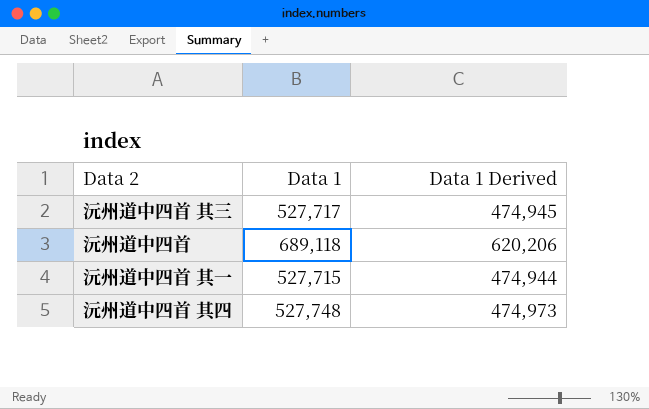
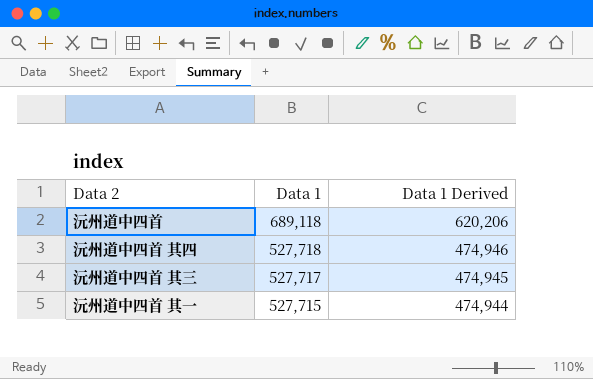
row order: none -> Data 1 descending
沅州道中四首 其四 | Data 1: 527,748 -> 527,718
沅州道中四首 其四 | Data 1 Derived: 474,973 -> 474,946

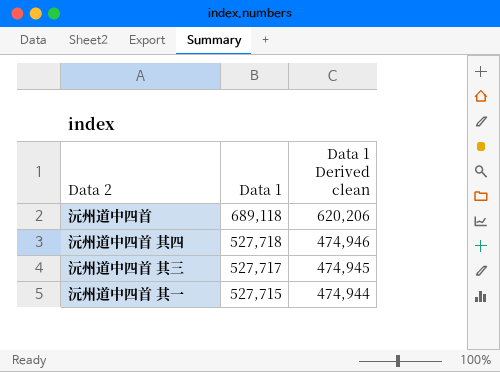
column name: Data 1 Derived -> Data 1 Derived clean

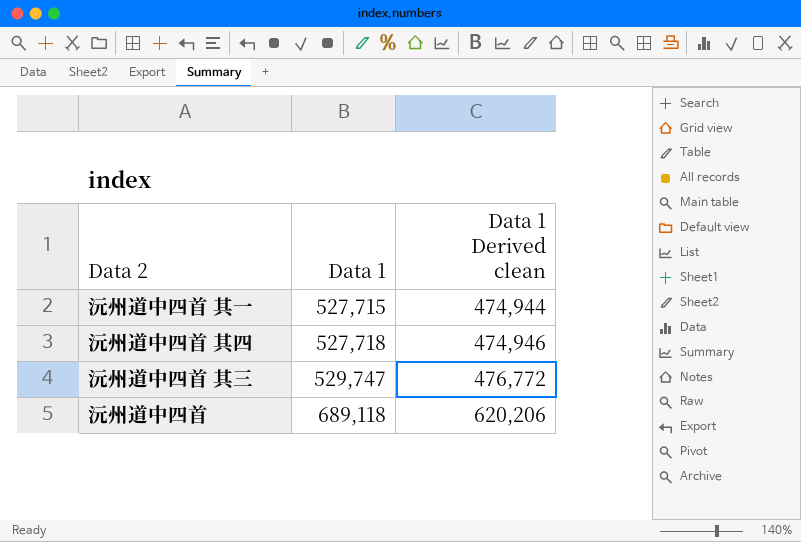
row order: Data 1 descending -> Data 1 ascending
沅州道中四首 其三 | Data 1: 527,717 -> 529,747
沅州道中四首 其三 | Data 1 Derived clean: 474,945 -> 476,772

